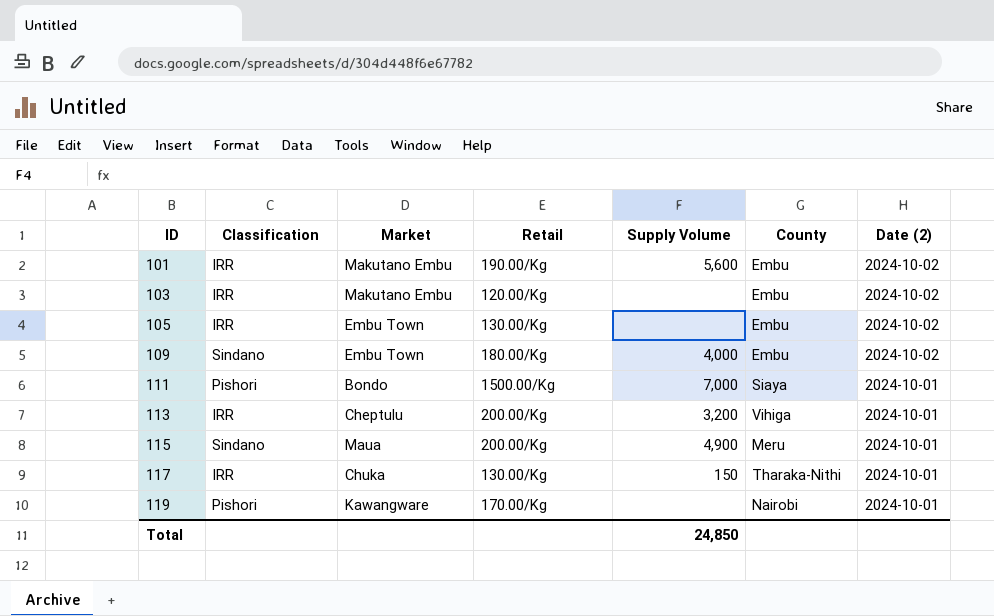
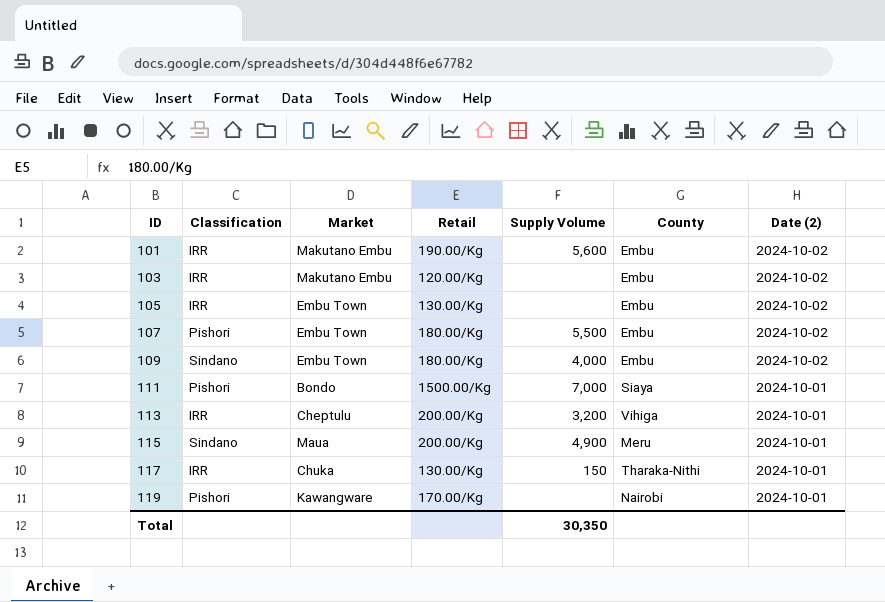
row 107: none -> Pishori | Embu Town | 180.00/Kg | 5,500 | Embu | 2024-10-02
Total | Supply Volume: 24,850 -> 30,350

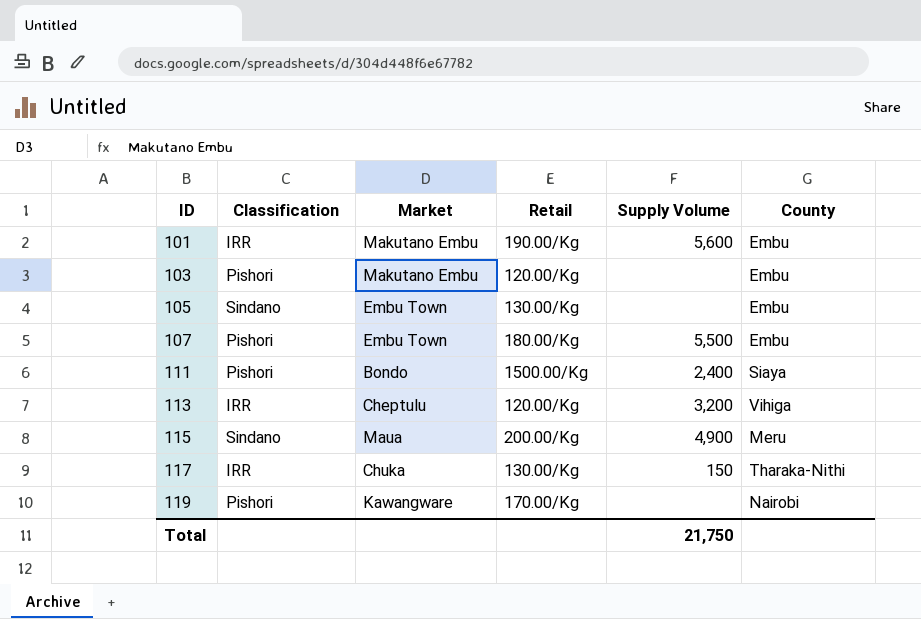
column Date (2) | position: 7 -> none
row 109: Sindano | Embu Town | 180.00/Kg | 4,000 | Embu | 2024-10-02 -> none
103 | Classification: IRR -> Pishori
105 | Classification: IRR -> Sindano
111 | Supply Volume: 7,000 -> 2,400
113 | Retail: 200.00/Kg -> 120.00/Kg
Total | Supply Volume: 30,350 -> 21,750

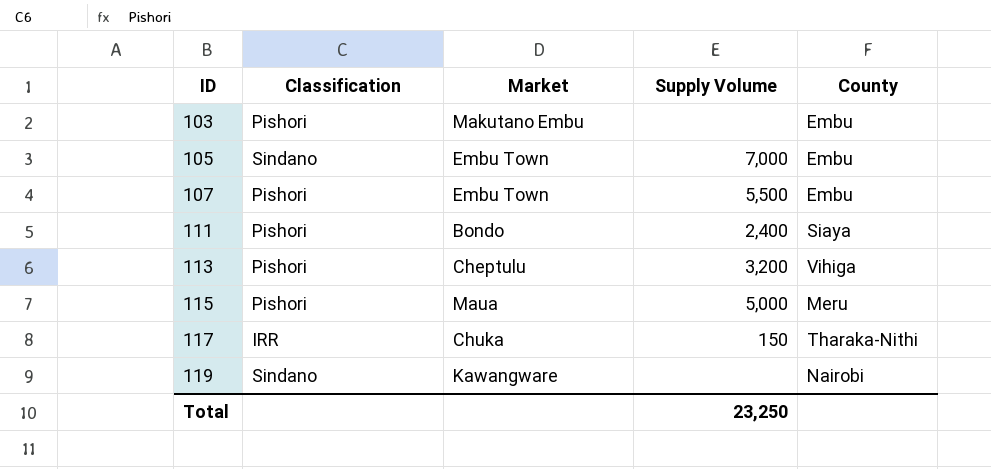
column Retail | position: 4 -> none
row 101: IRR | Makutano Embu | 190.00/Kg | 5,600 | Embu -> none
105 | Supply Volume: none -> 7,000
113 | Classification: IRR -> Pishori
115 | Classification: Sindano -> Pishori
115 | Supply Volume: 4,900 -> 5,000
119 | Classification: Pishori -> Sindano
Total | Supply Volume: 21,750 -> 23,250

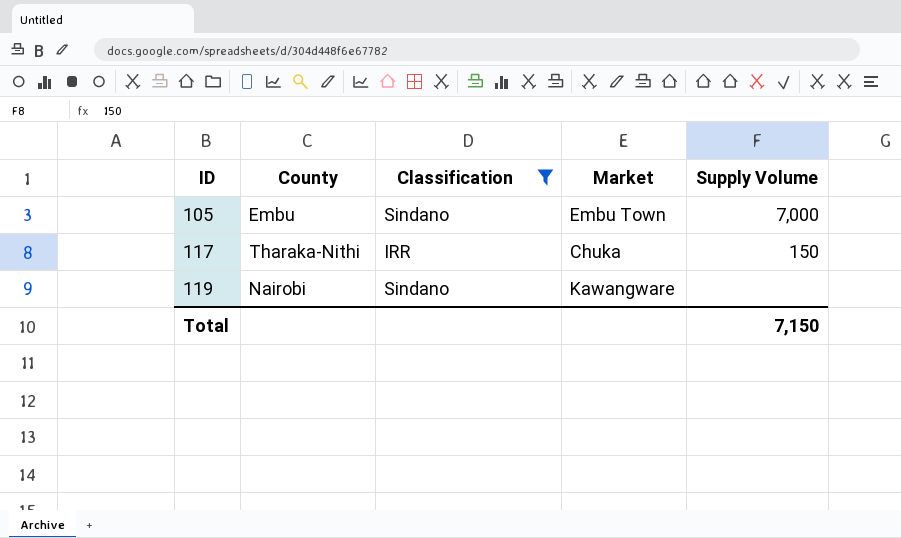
filter: none -> Classification != Pishori
column County | position: 5 -> 2
Total | Supply Volume: 23,250 -> 7,150

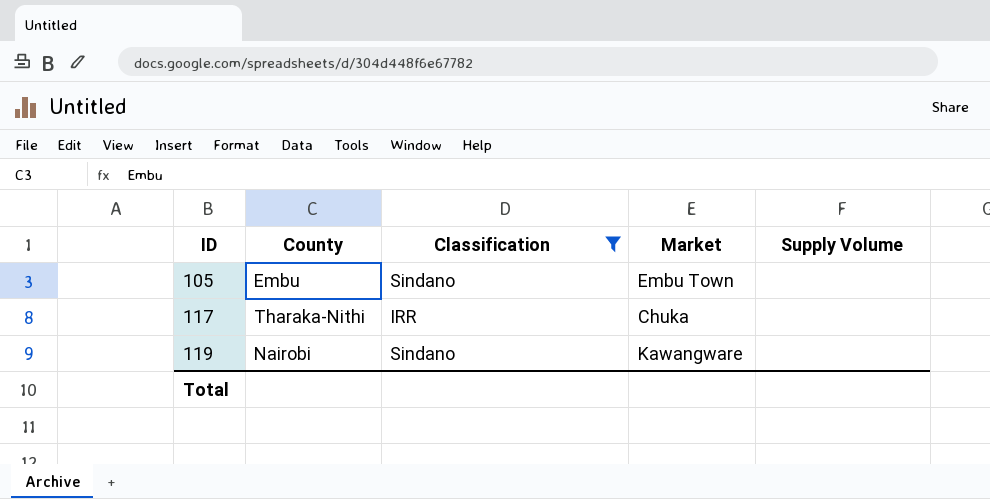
105 | Supply Volume: 7,000 -> none
117 | Supply Volume: 150 -> none
Total | Supply Volume: 7,150 -> none

